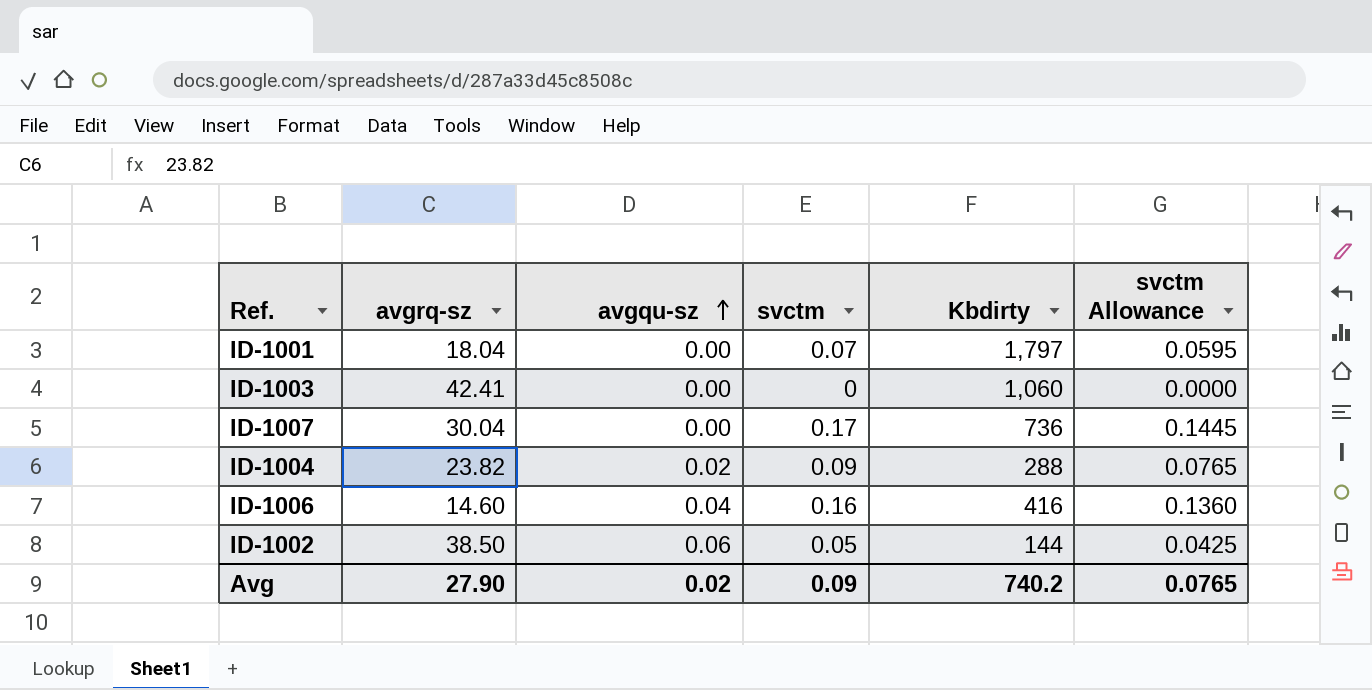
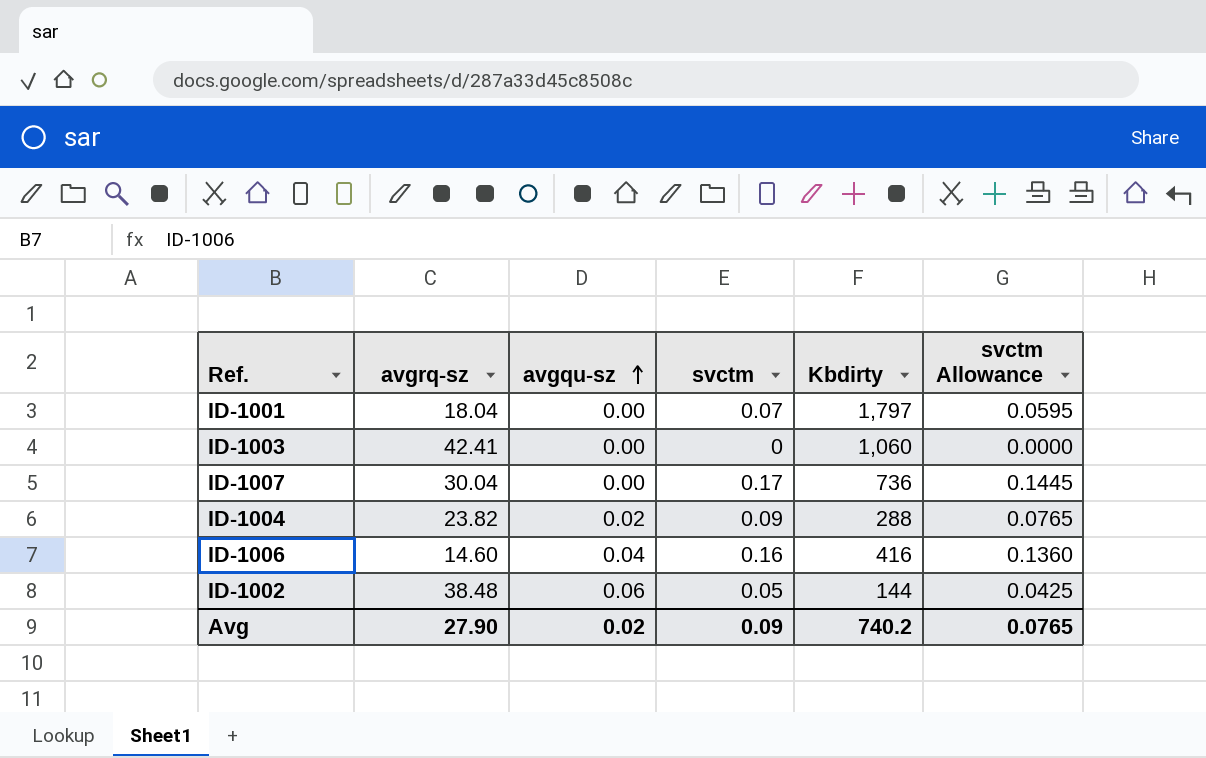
ID-1002 | avgrq-sz: 38.50 -> 38.48

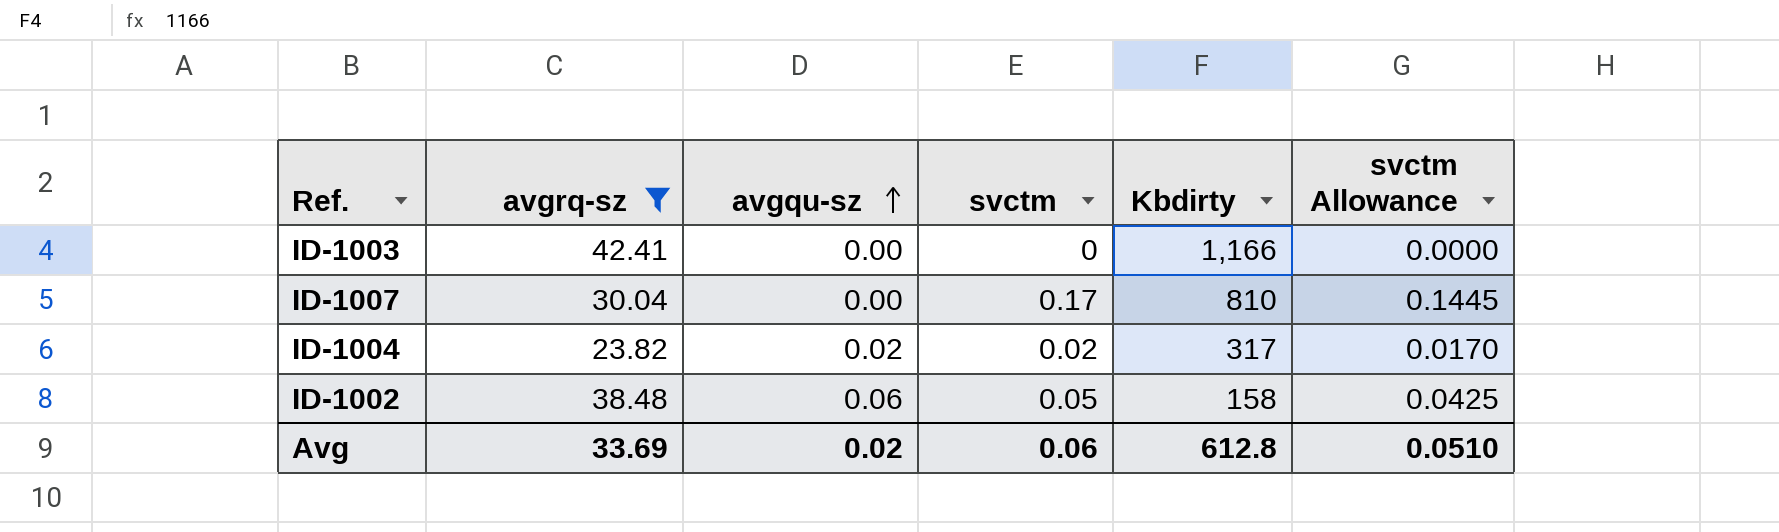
filter: none -> avgrq-sz >= 23.82
ID-1003 | Kbdirty: 1,060 -> 1,166
ID-1007 | Kbdirty: 736 -> 810
ID-1004 | svctm: 0.09 -> 0.02
ID-1004 | Kbdirty: 288 -> 317
ID-1004 | svctm Allowance: 0.0765 -> 0.0170
ID-1002 | Kbdirty: 144 -> 158
Avg | avgrq-sz: 27.90 -> 33.69
Avg | svctm: 0.09 -> 0.06
Avg | Kbdirty: 740.2 -> 612.8
Avg | svctm Allowance: 0.0765 -> 0.0510

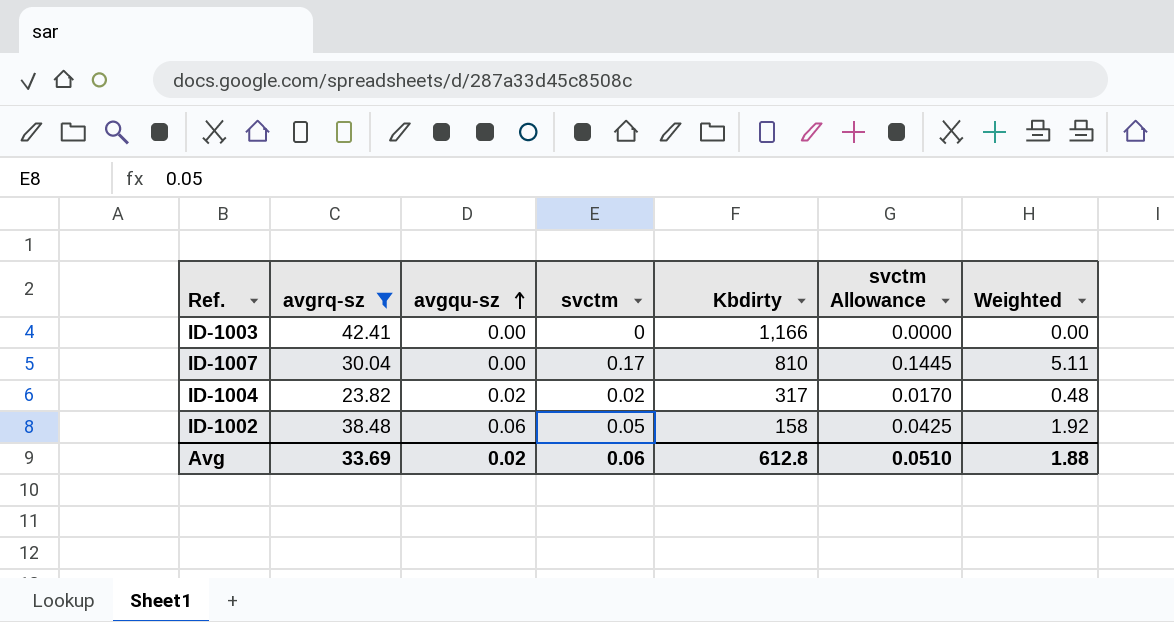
column Weighted | formula: none -> [avgrq-sz] * [svctm]

